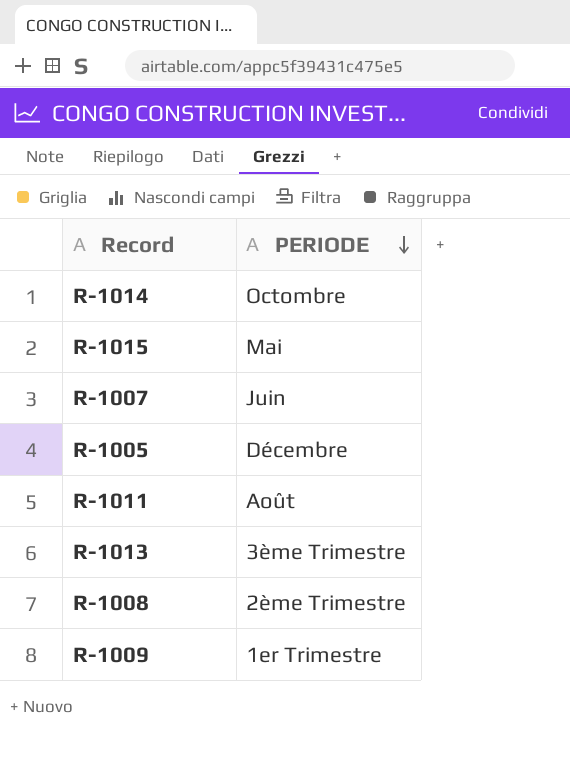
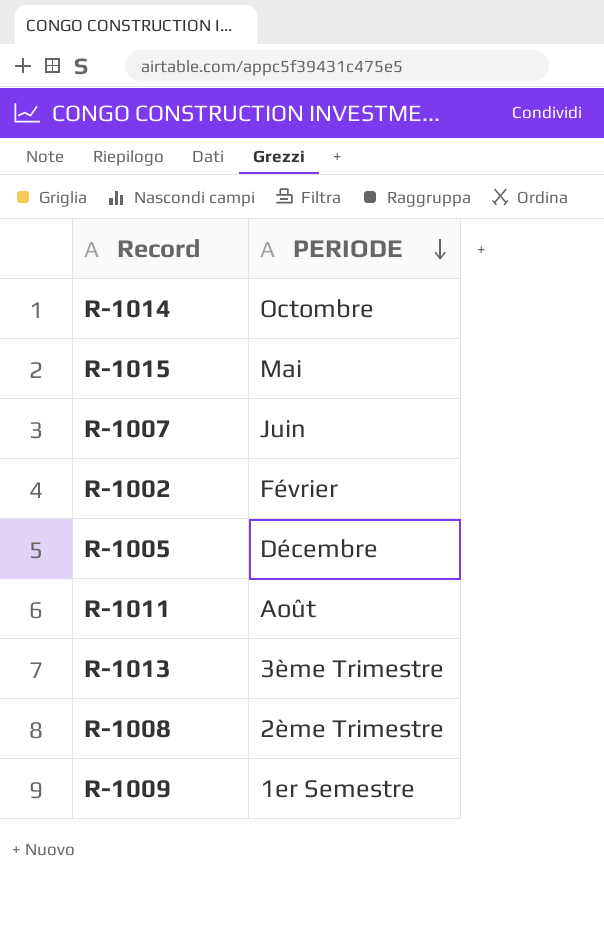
row R-1002: none -> Février
R-1009 | PERIODE: 1er Trimestre -> 1er Semestre

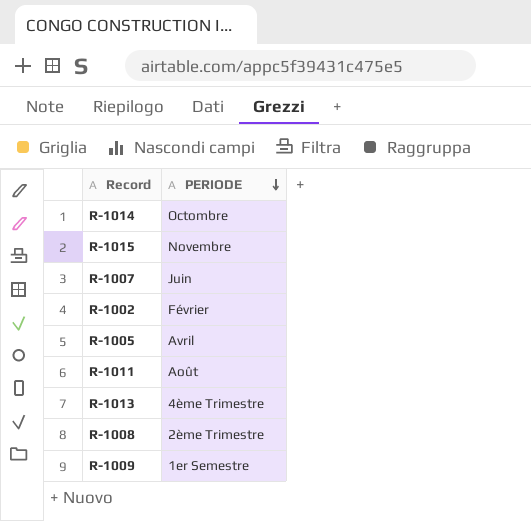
R-1015 | PERIODE: Mai -> Novembre
R-1005 | PERIODE: Décembre -> Avril
R-1013 | PERIODE: 3ème Trimestre -> 4ème Trimestre

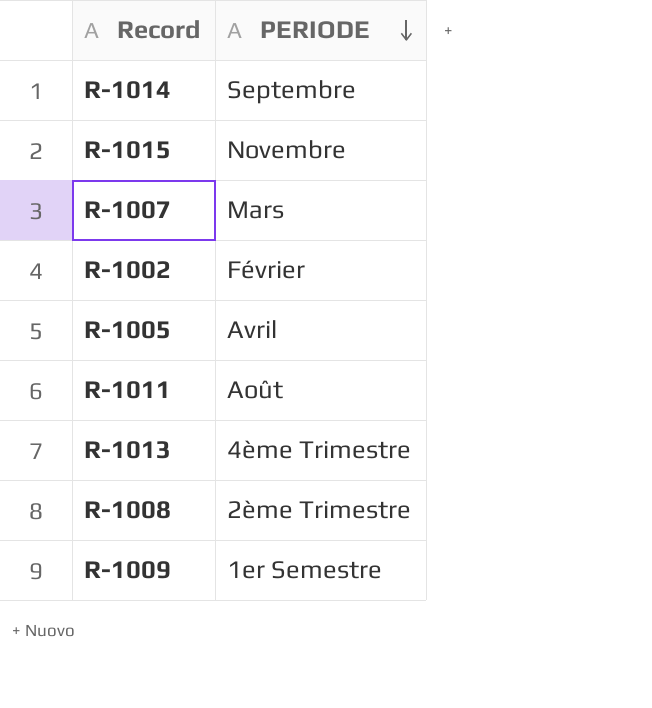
R-1014 | PERIODE: Octombre -> Septembre
R-1007 | PERIODE: Juin -> Mars

